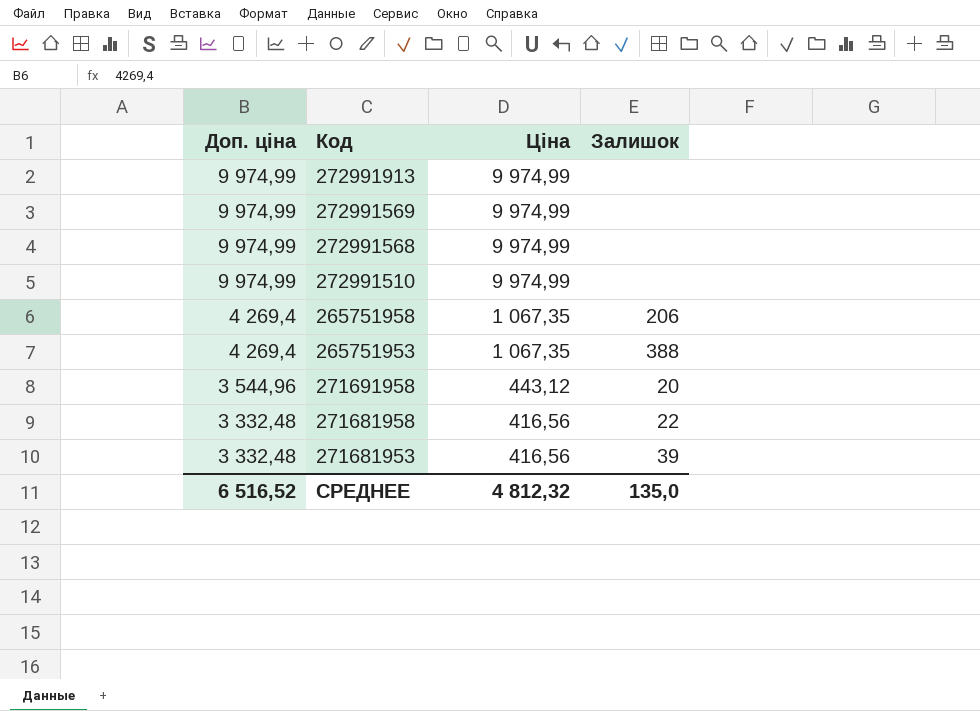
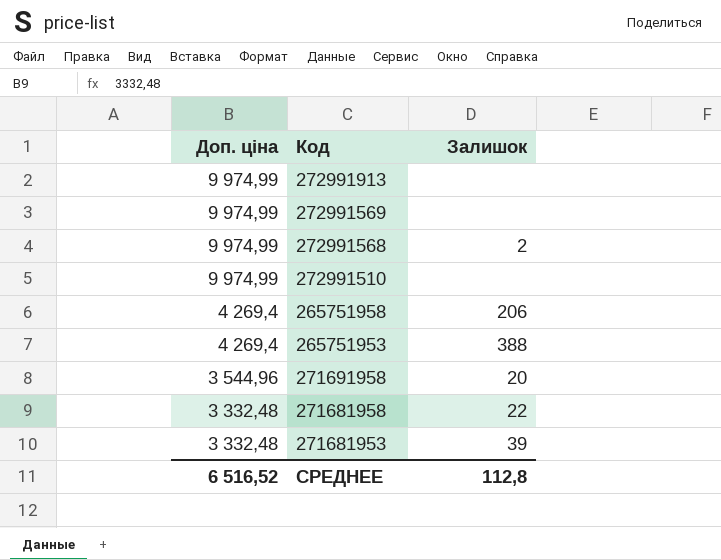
column Ціна | position: 3 -> none
272991568 | Залишок: none -> 2
СРЕДНЕЕ | Залишок: 135,0 -> 112,8

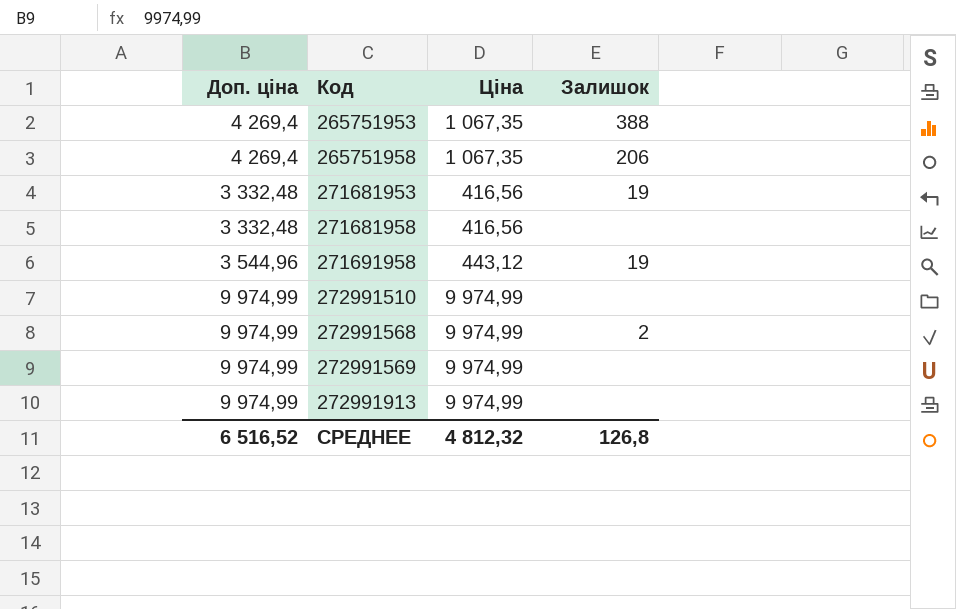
row order: Доп. ціна descending -> Код ascending
column Ціна | position: none -> 3
271681953 | Залишок: 39 -> 19
271681958 | Залишок: 22 -> none
271691958 | Залишок: 20 -> 19
СРЕДНЕЕ | Залишок: 112,8 -> 126,8

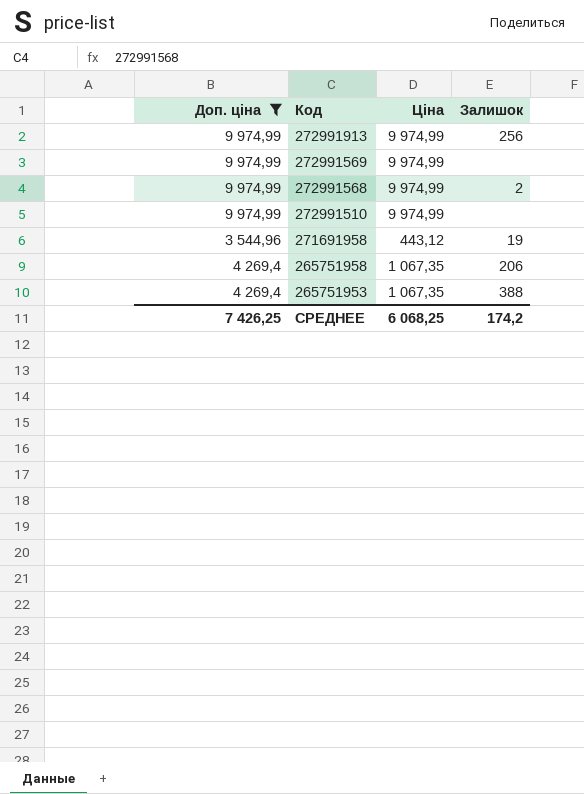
filter: none -> Доп. ціна != 3 332,48
row order: Код ascending -> Код descending
272991913 | Залишок: none -> 256
СРЕДНЕЕ | Доп. ціна: 6 516,52 -> 7 426,25
СРЕДНЕЕ | Ціна: 4 812,32 -> 6 068,25
СРЕДНЕЕ | Залишок: 126,8 -> 174,2

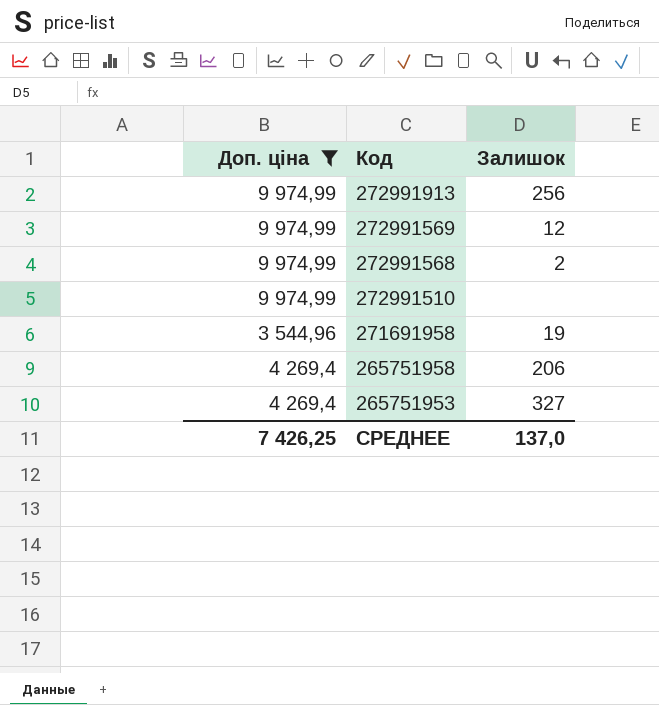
column Ціна | position: 3 -> none
272991569 | Залишок: none -> 12
265751953 | Залишок: 388 -> 327
СРЕДНЕЕ | Залишок: 174,2 -> 137,0

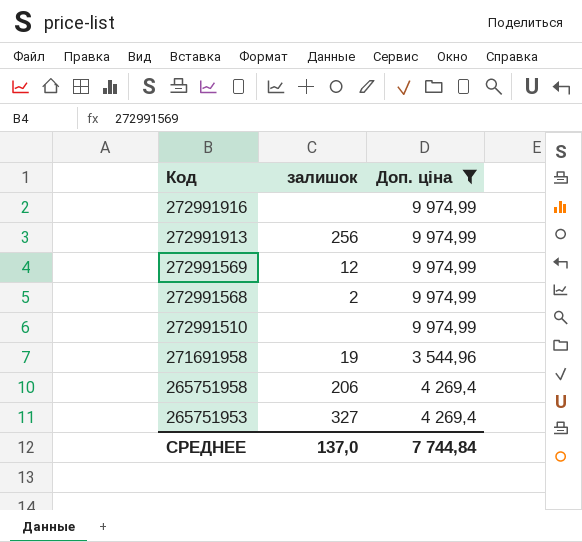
column name: Залишок -> залишок
column Доп. ціна | position: 1 -> 3
row 272991916: none -> none | 9 974,99
СРЕДНЕЕ | Доп. ціна: 7 426,25 -> 7 744,84

